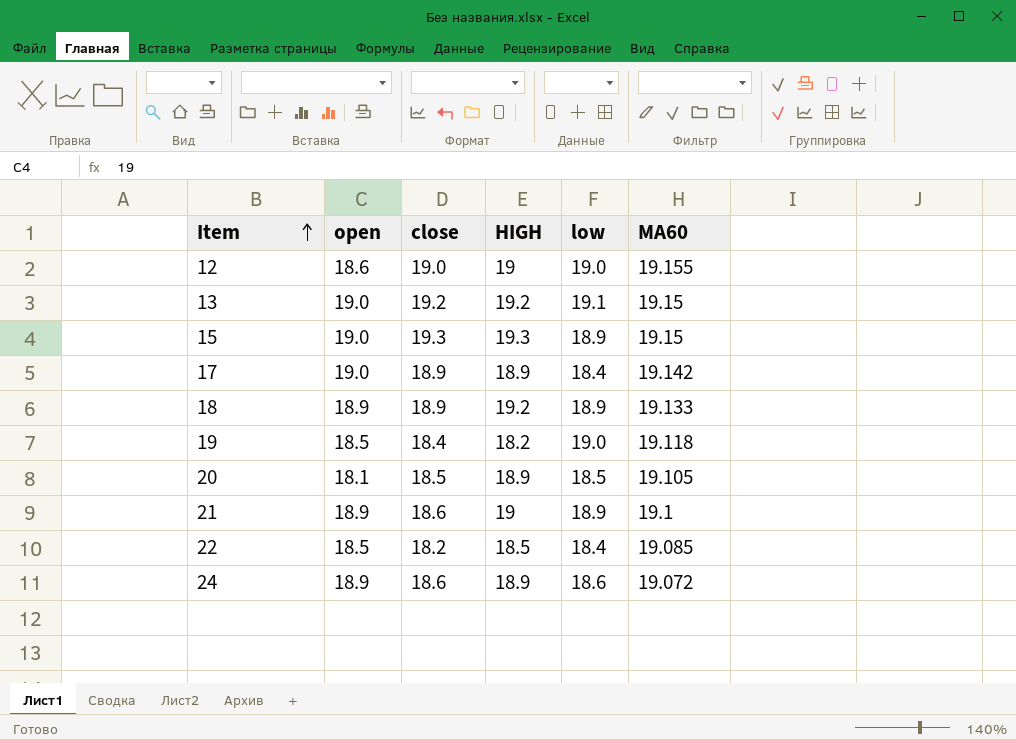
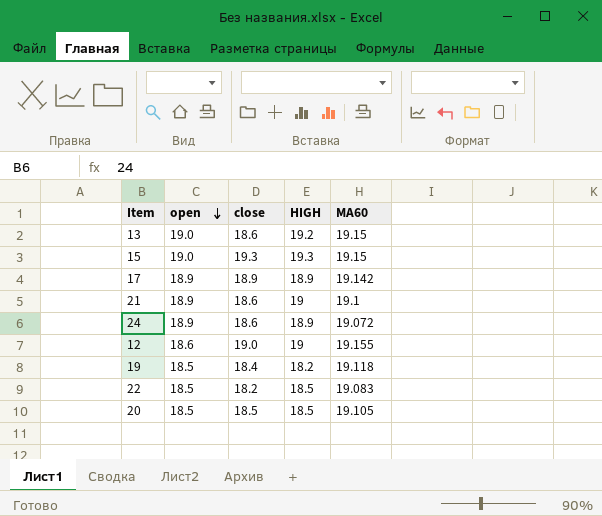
row order: Item ascending -> open descending
column low | position: 5 -> none
row 18: 18.9 | 18.9 | 19.2 | 18.9 | 19.133 -> none
13 | close: 19.2 -> 18.6
17 | open: 19.0 -> 18.9
22 | MA60: 19.085 -> 19.083
20 | open: 18.1 -> 18.5
20 | HIGH: 18.9 -> 18.5

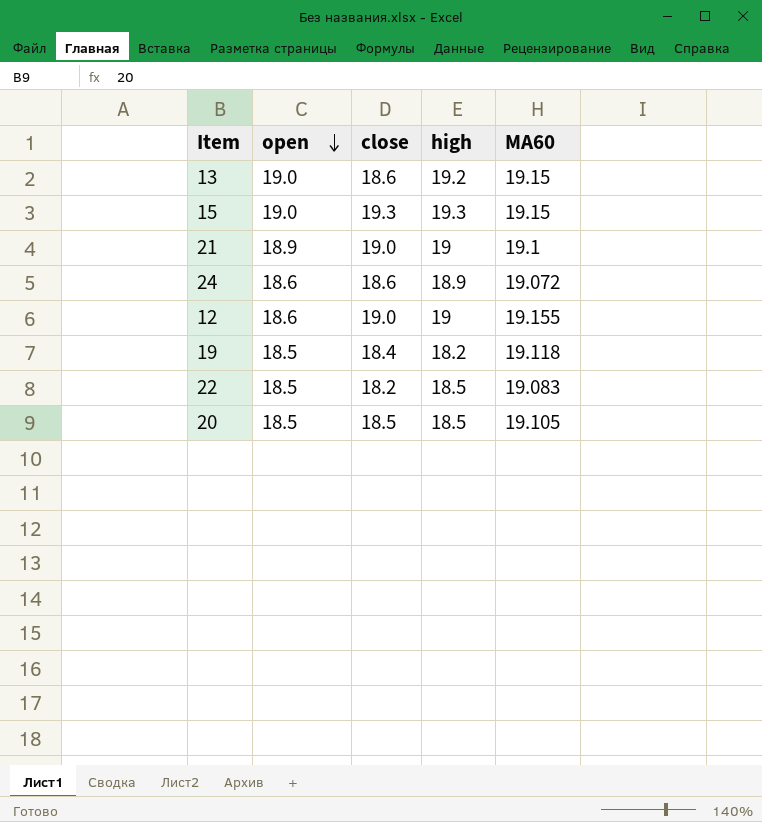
column name: HIGH -> high
row 17: 18.9 | 18.9 | 18.9 | 19.142 -> none
21 | close: 18.6 -> 19.0
24 | open: 18.9 -> 18.6

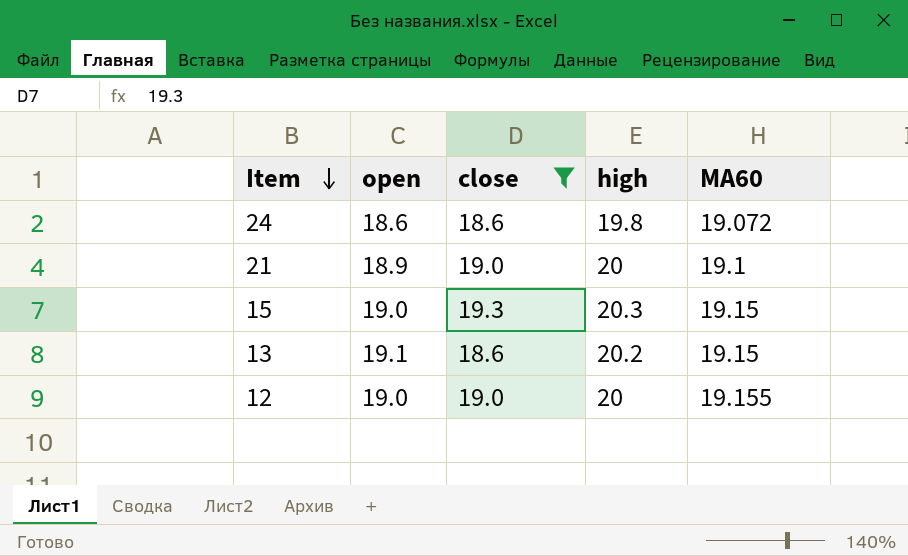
filter: none -> close >= 18.6
row order: open descending -> Item descending
24 | high: 18.9 -> 19.8
21 | high: 19 -> 20
15 | high: 19.3 -> 20.3
13 | open: 19.0 -> 19.1
13 | high: 19.2 -> 20.2
12 | open: 18.6 -> 19.0
12 | high: 19 -> 20

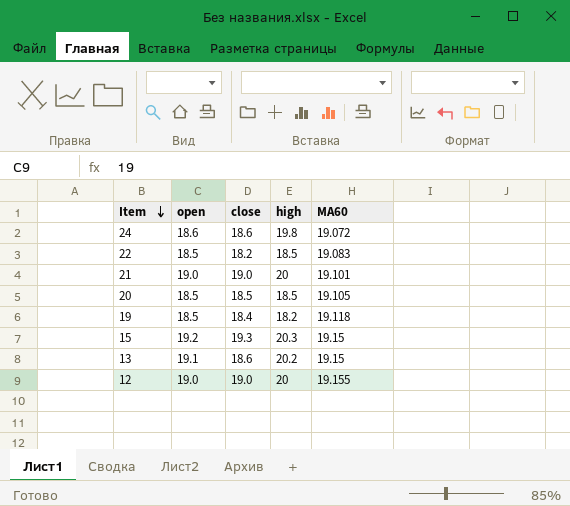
filter: close >= 18.6 -> none
21 | open: 18.9 -> 19.0
21 | MA60: 19.1 -> 19.101
15 | open: 19.0 -> 19.2

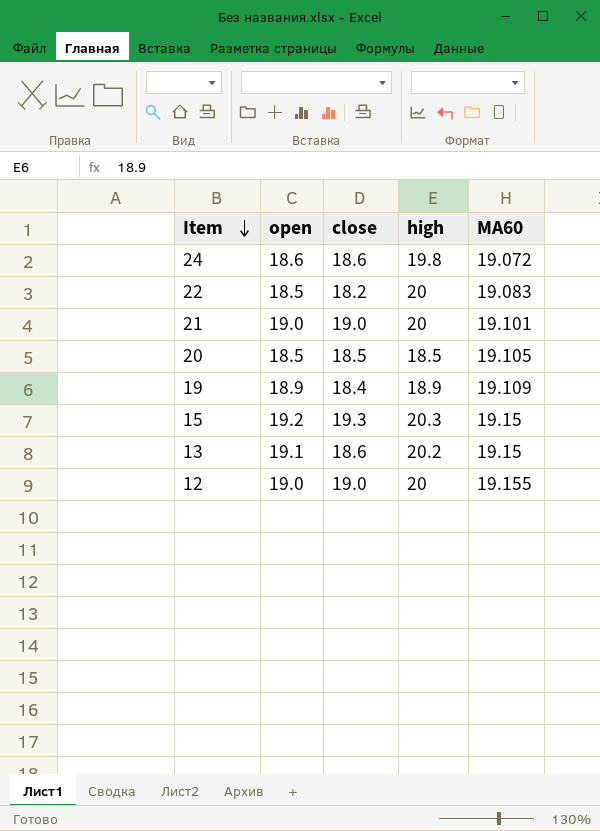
22 | high: 18.5 -> 20
19 | open: 18.5 -> 18.9
19 | high: 18.2 -> 18.9
19 | MA60: 19.118 -> 19.109

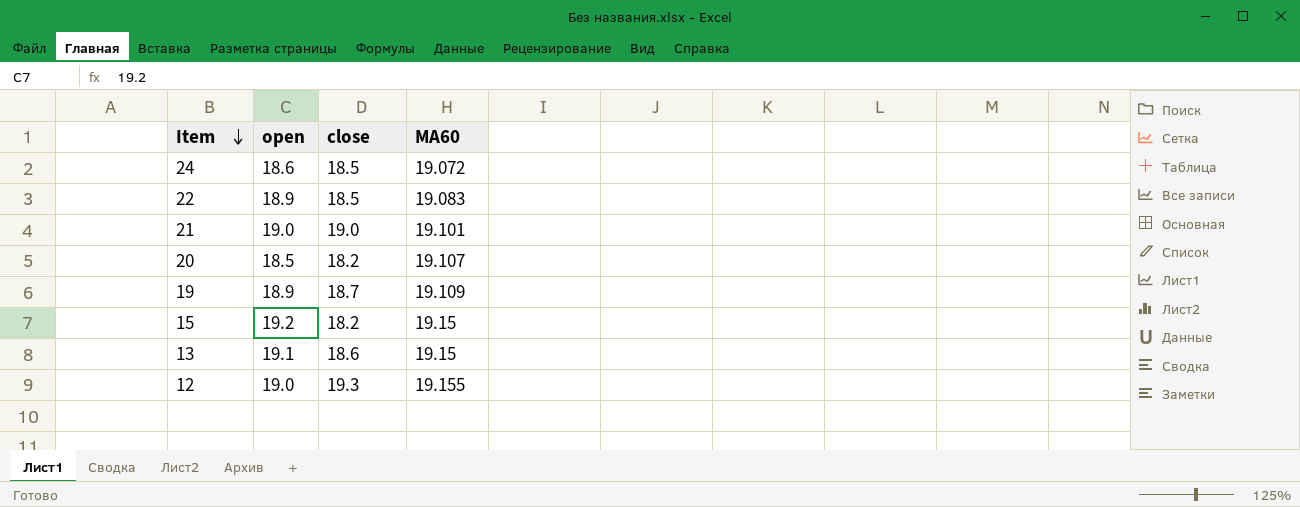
column high | position: 4 -> none
24 | close: 18.6 -> 18.5
22 | open: 18.5 -> 18.9
22 | close: 18.2 -> 18.5
20 | close: 18.5 -> 18.2
20 | MA60: 19.105 -> 19.107
19 | close: 18.4 -> 18.7
15 | close: 19.3 -> 18.2
12 | close: 19.0 -> 19.3

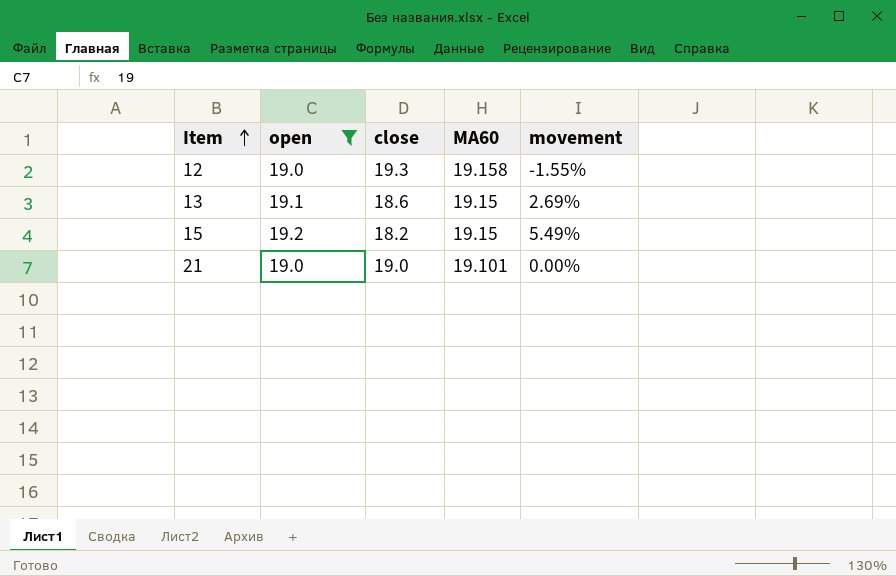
filter: none -> open >= 19.0
row order: Item descending -> Item ascending
column movement | formula: none -> ([open] - [close]) / [close]
12 | MA60: 19.155 -> 19.158

